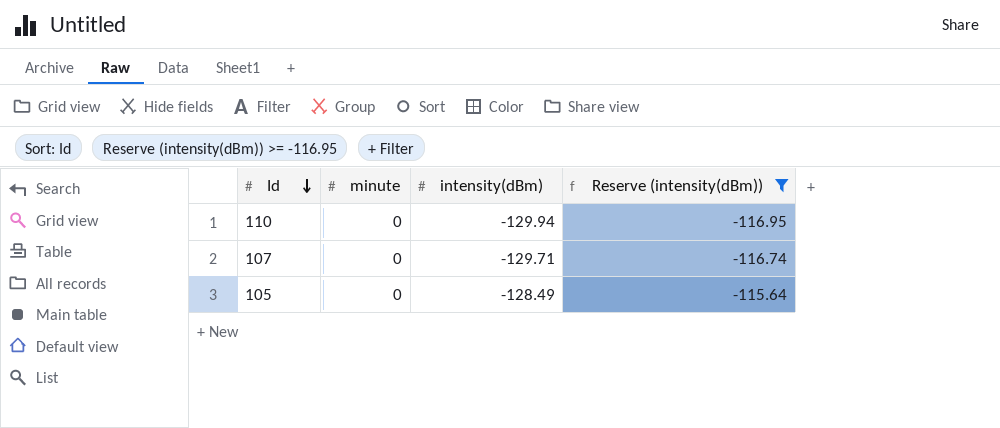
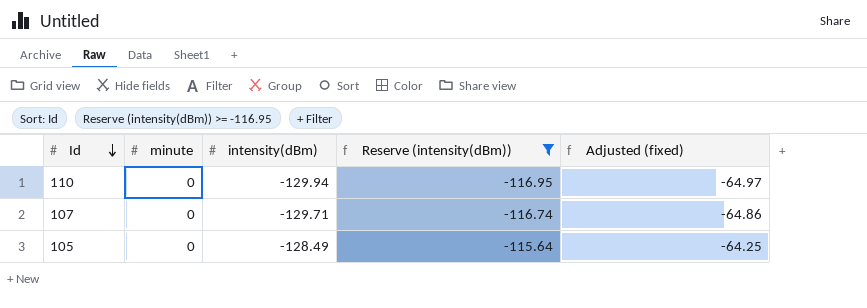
column Adjusted (fixed) | formula: none -> [intensity(dBm)] * 0.5

